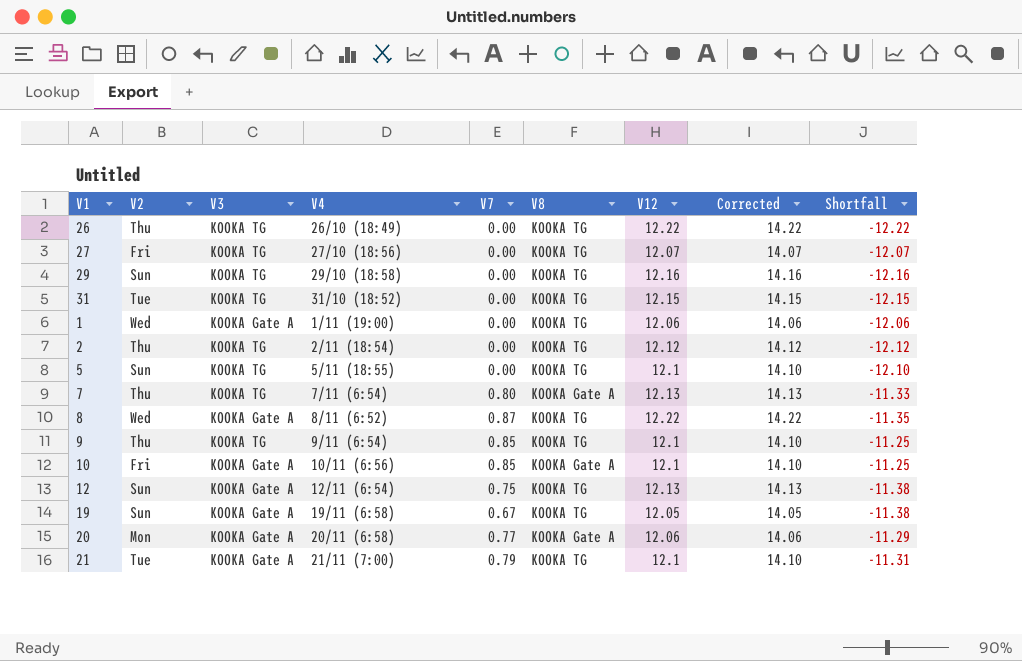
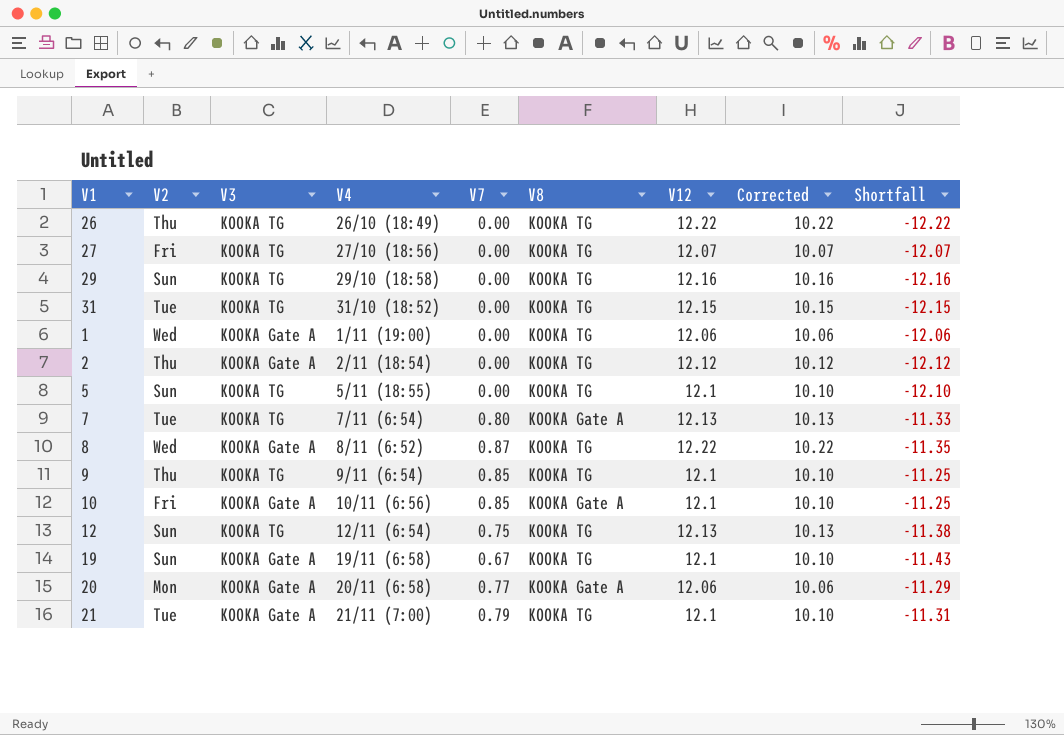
column Corrected | formula: [V12] + 2 -> [V12] - 2
2 | V3: KOOKA TG -> KOOKA Gate A
7 | V2: Thu -> Tue
12 | V3: KOOKA Gate A -> KOOKA TG
19 | V12: 12.05 -> 12.1
19 | Shortfall: -11.38 -> -11.43

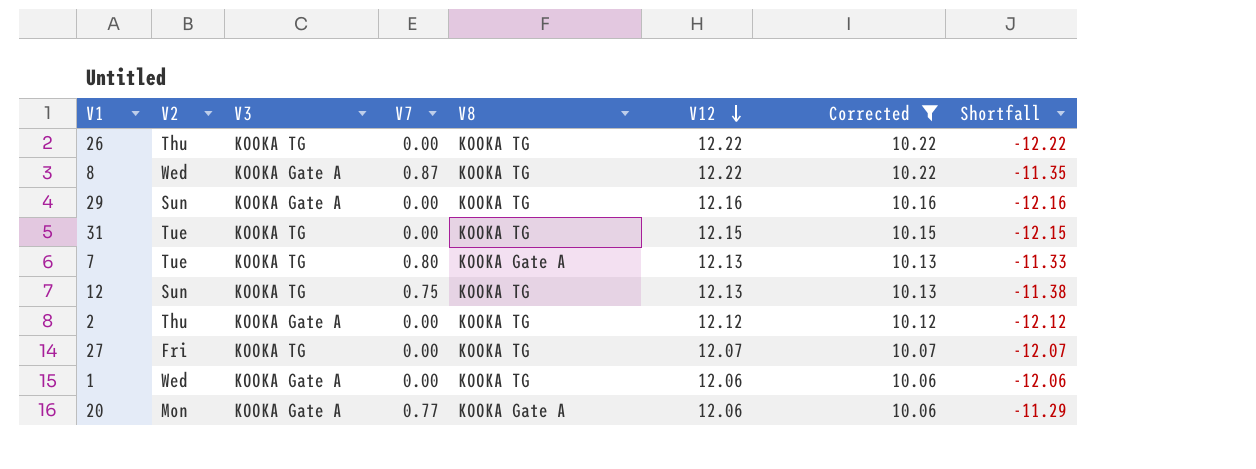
filter: none -> Corrected != 10.10
row order: none -> V12 descending
column V4 | position: 4 -> none
29 | V3: KOOKA TG -> KOOKA Gate A

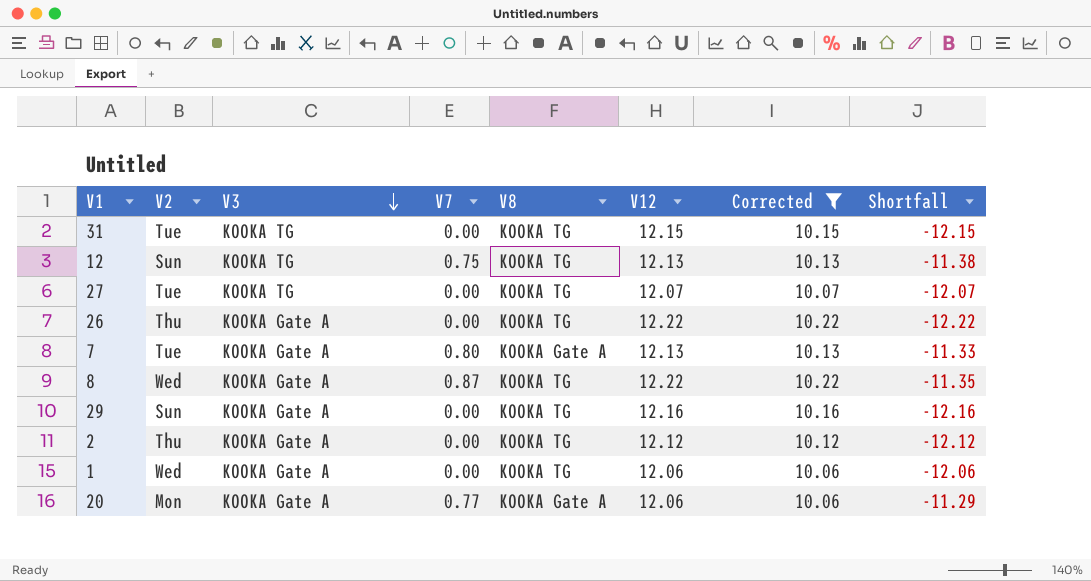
row order: V12 descending -> V3 descending
27 | V2: Fri -> Tue
26 | V3: KOOKA TG -> KOOKA Gate A
7 | V3: KOOKA TG -> KOOKA Gate A

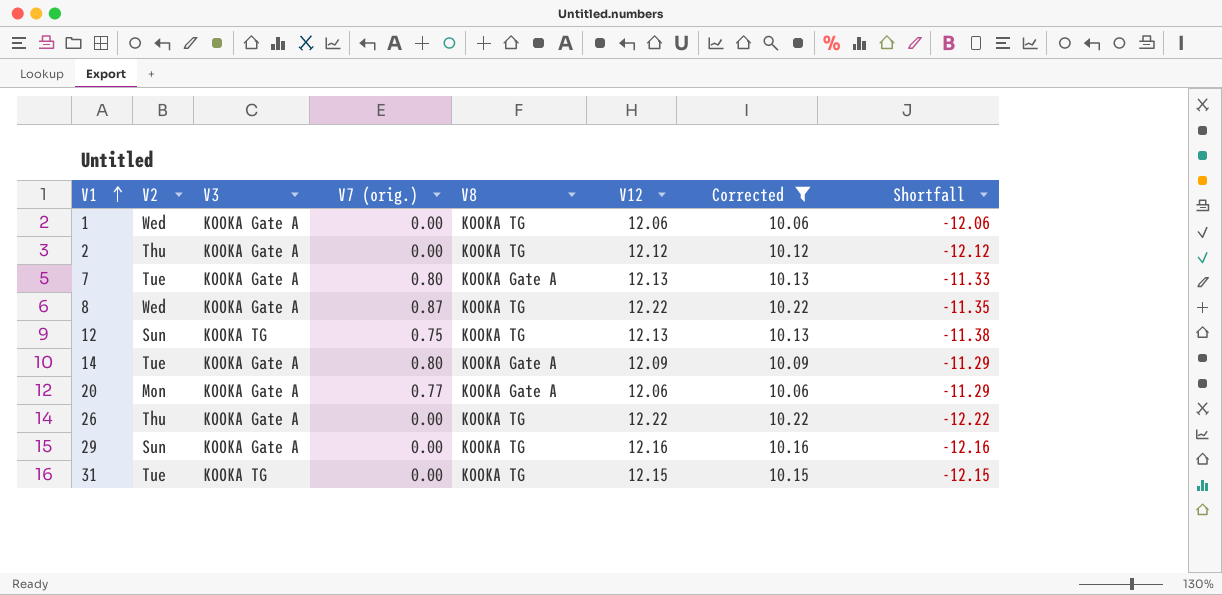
row order: V3 descending -> V1 ascending
column name: V7 -> V7 (orig.)
row 27: Tue | KOOKA TG | 0.00 | KOOKA TG | 12.07 | 10.07 | -12.07 -> none
row 14: none -> Tue | KOOKA Gate A | 0.80 | KOOKA Gate A | 12.09 | 10.09 | -11.29

